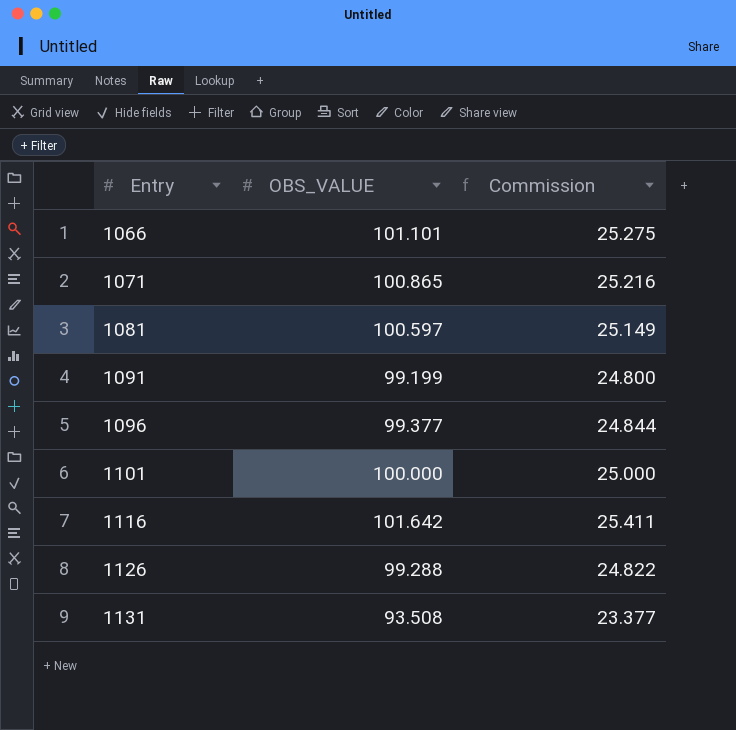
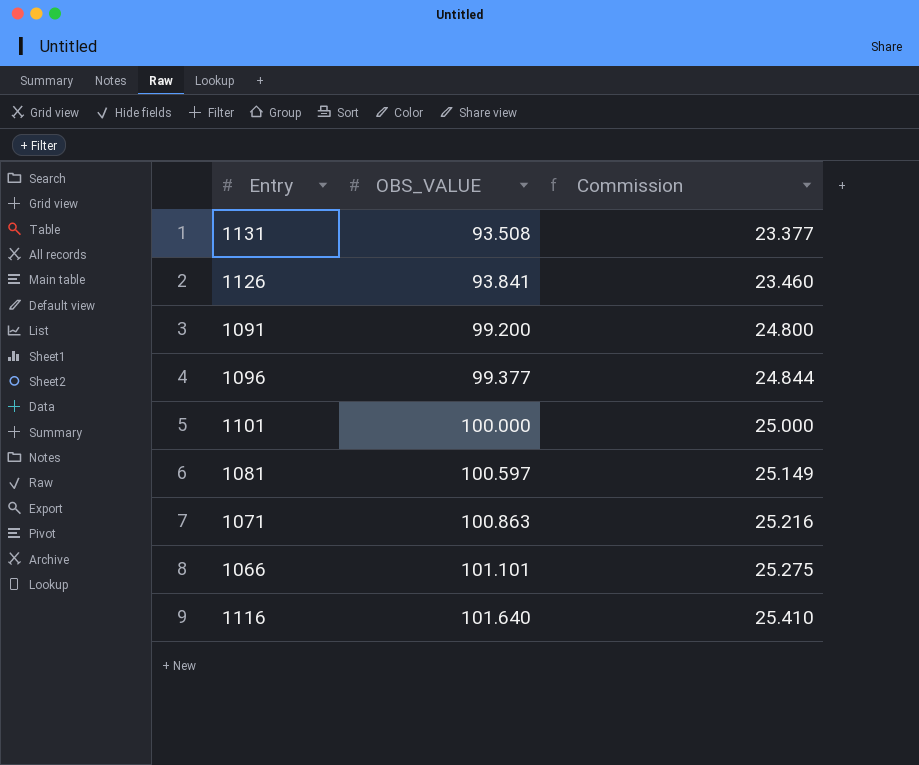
row order: Entry ascending -> OBS_VALUE ascending
1126 | OBS_VALUE: 99.288 -> 93.841
1126 | Commission: 24.822 -> 23.460
1091 | OBS_VALUE: 99.199 -> 99.200
1071 | OBS_VALUE: 100.865 -> 100.863
1116 | OBS_VALUE: 101.642 -> 101.640
1116 | Commission: 25.411 -> 25.410

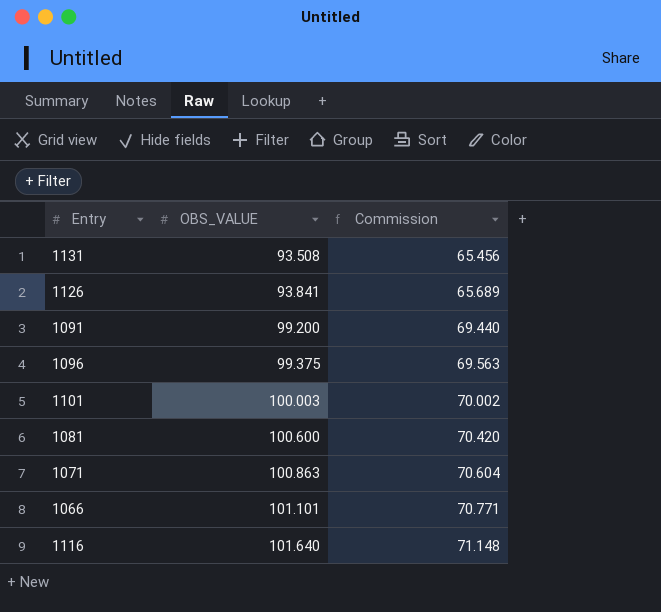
column Commission | formula: [OBS_VALUE] * 0.25 -> [OBS_VALUE] * 0.7
1096 | OBS_VALUE: 99.377 -> 99.375
1101 | OBS_VALUE: 100.000 -> 100.003
1081 | OBS_VALUE: 100.597 -> 100.600

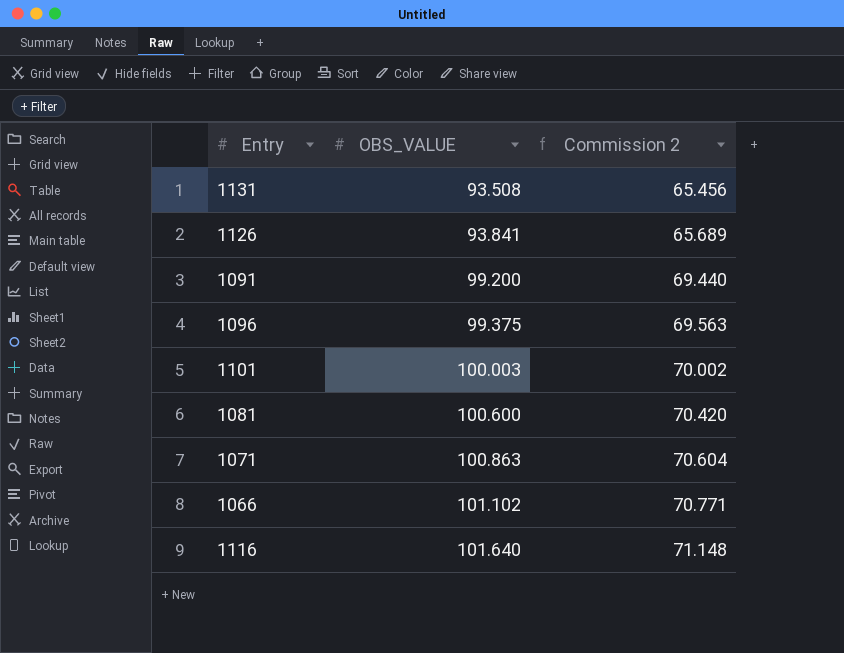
column name: Commission -> Commission 2
1066 | OBS_VALUE: 101.101 -> 101.102

